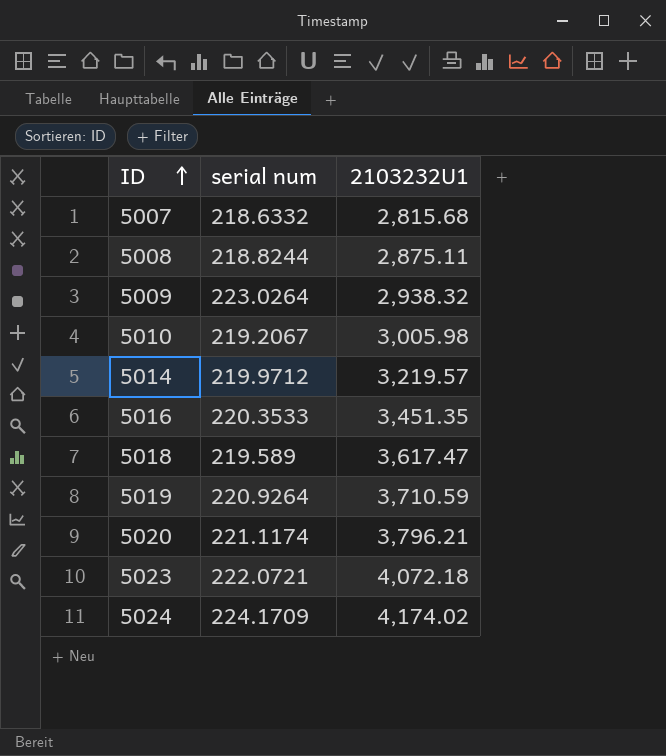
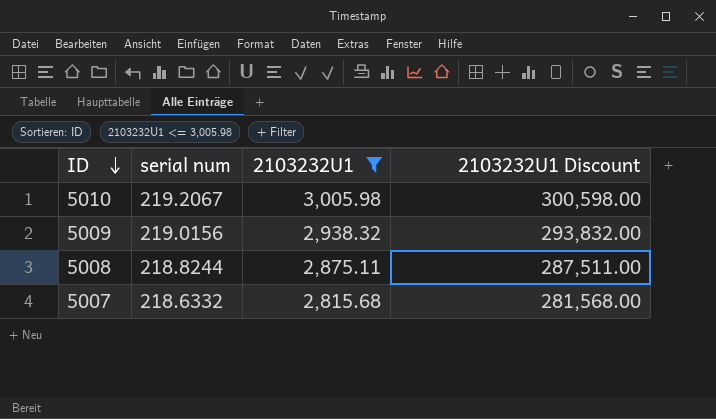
filter: none -> 2103232U1 <= 3,005.98
row order: ID ascending -> ID descending
column 2103232U1 Discount | formula: none -> [2103232U1] * 100
5009 | serial num: 223.0264 -> 219.0156

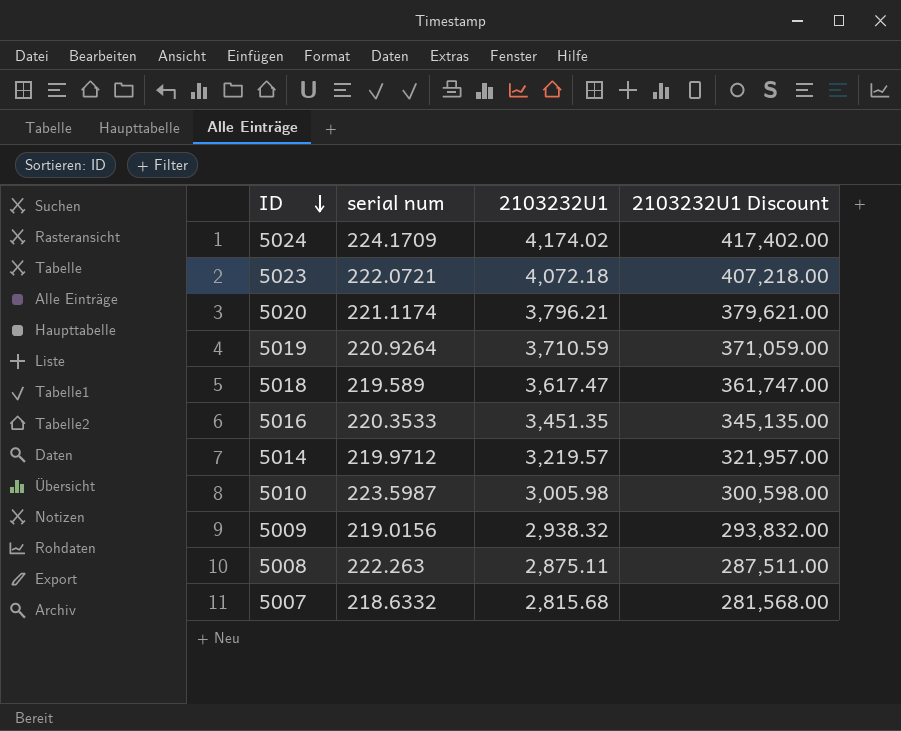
filter: 2103232U1 <= 3,005.98 -> none
5010 | serial num: 219.2067 -> 223.5987
5008 | serial num: 218.8244 -> 222.263

